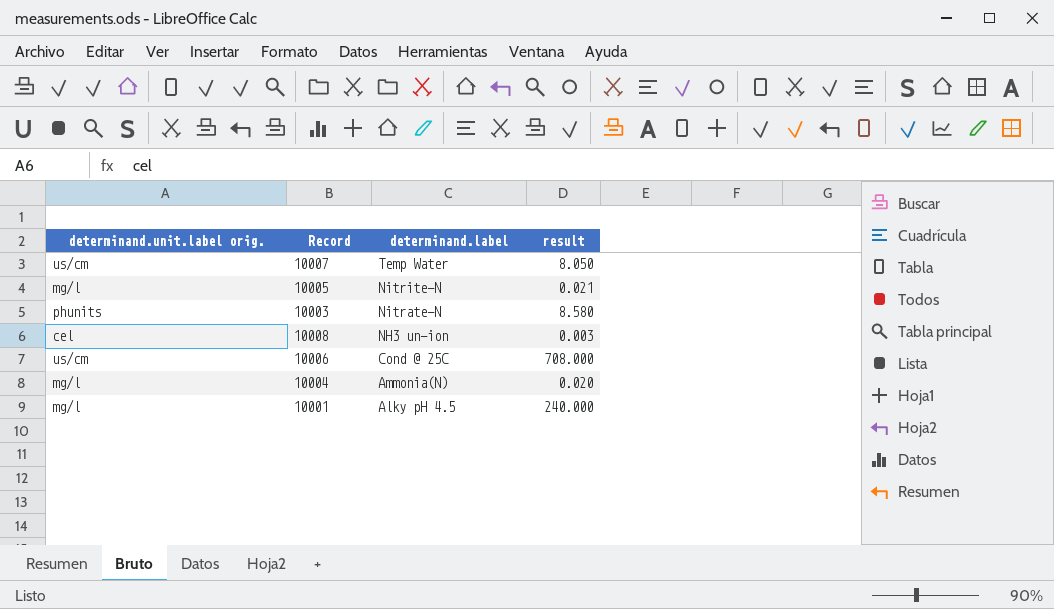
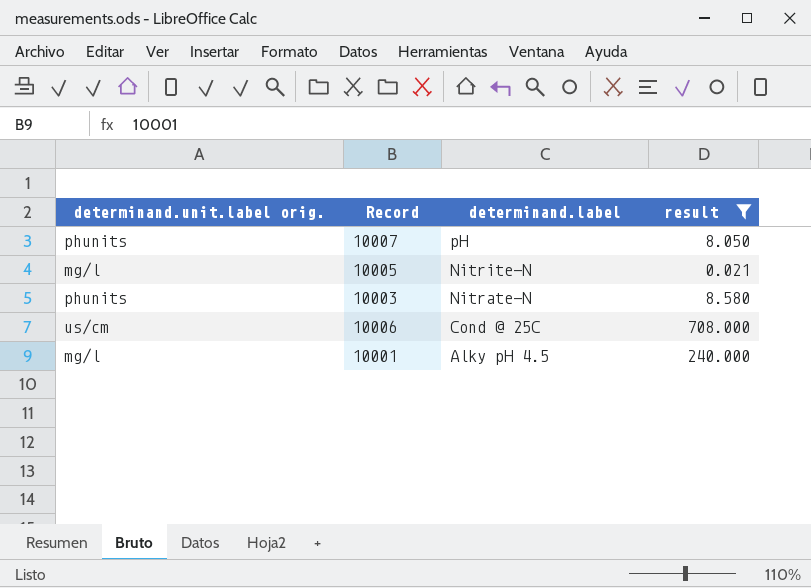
filter: none -> result >= 0.021
10007 | determinand.unit.label orig.: us/cm -> phunits
10007 | determinand.label: Temp Water -> pH

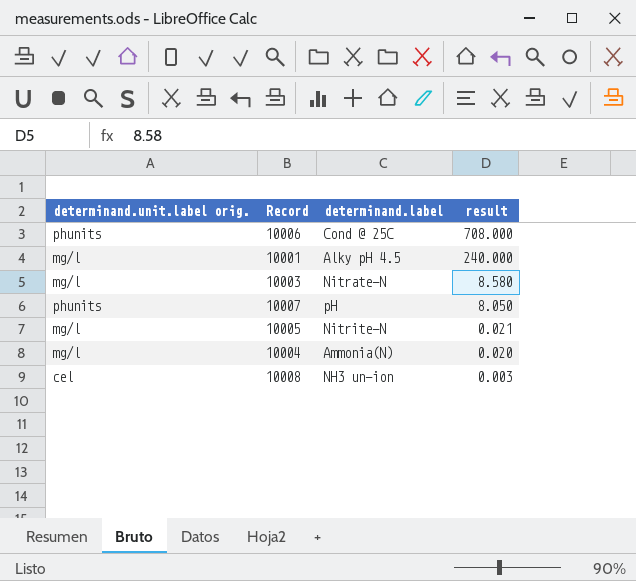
filter: result >= 0.021 -> none
row order: determinand.label descending -> result descending
10006 | determinand.unit.label orig.: us/cm -> phunits
10003 | determinand.unit.label orig.: phunits -> mg/l

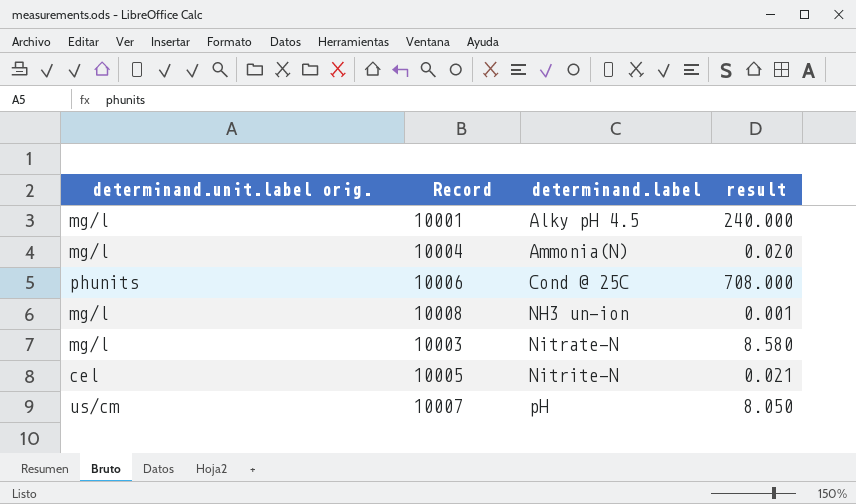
row order: result descending -> determinand.label ascending
10008 | determinand.unit.label orig.: cel -> mg/l
10008 | result: 0.003 -> 0.001
10005 | determinand.unit.label orig.: mg/l -> cel
10007 | determinand.unit.label orig.: phunits -> us/cm

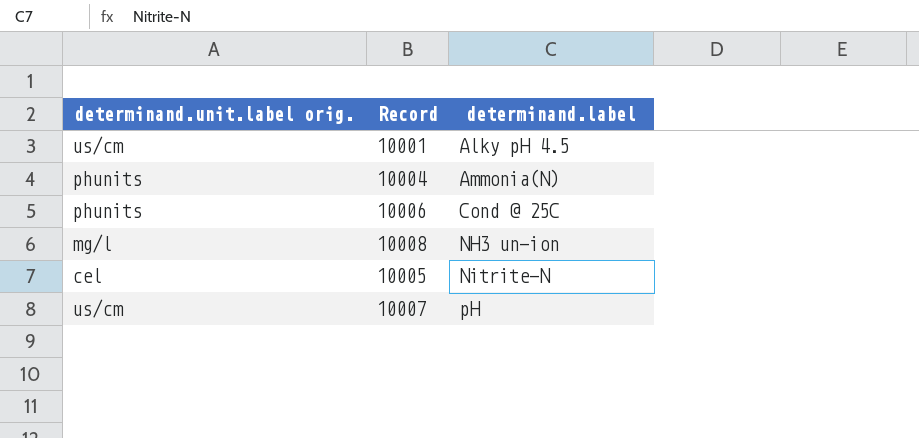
column result | position: 4 -> none
row 10003: mg/l | Nitrate-N | 8.580 -> none
10001 | determinand.unit.label orig.: mg/l -> us/cm
10004 | determinand.unit.label orig.: mg/l -> phunits

